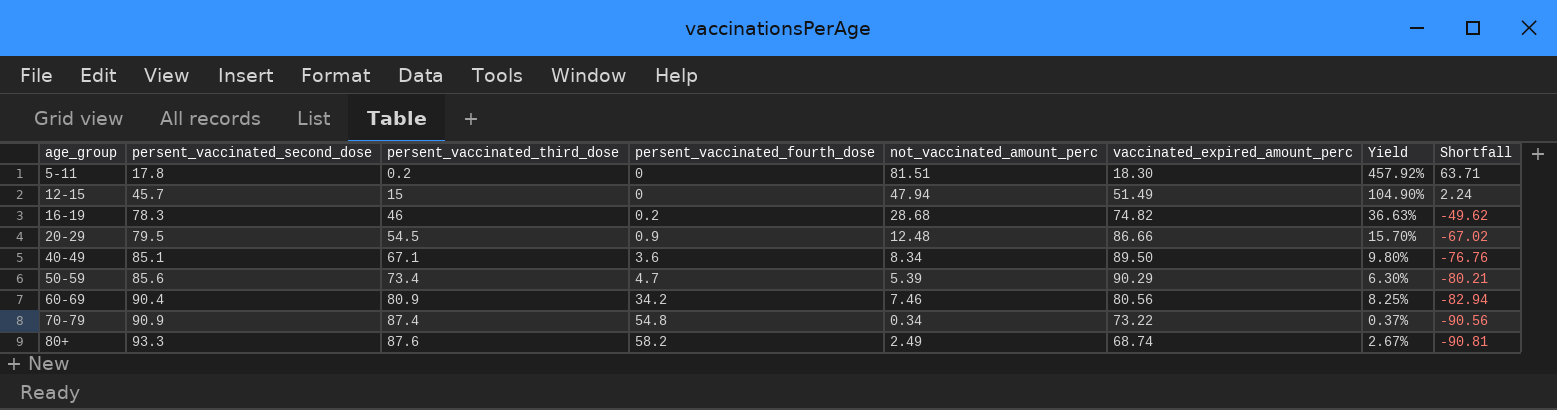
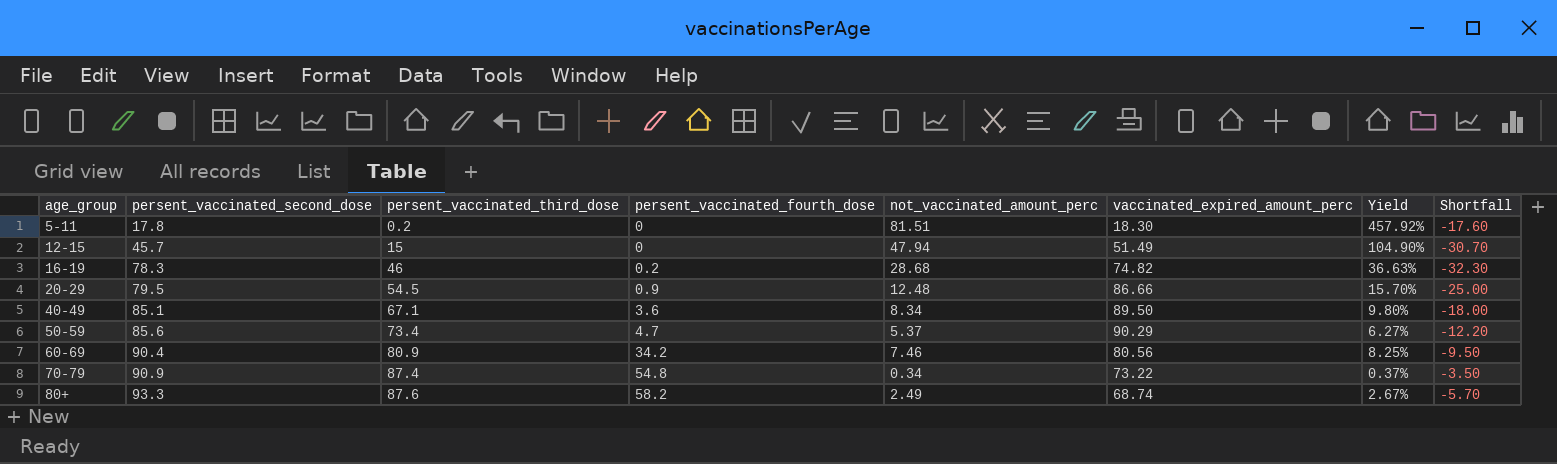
column Shortfall | formula: [not_vaccinated_amount_perc] - [persent_vaccinated_second_dose] -> [persent_vaccinated_third_dose] - [persent_vaccinated_second_dose]
50-59 | not_vaccinated_amount_perc: 5.39 -> 5.37
50-59 | Yield: 6.30% -> 6.27%

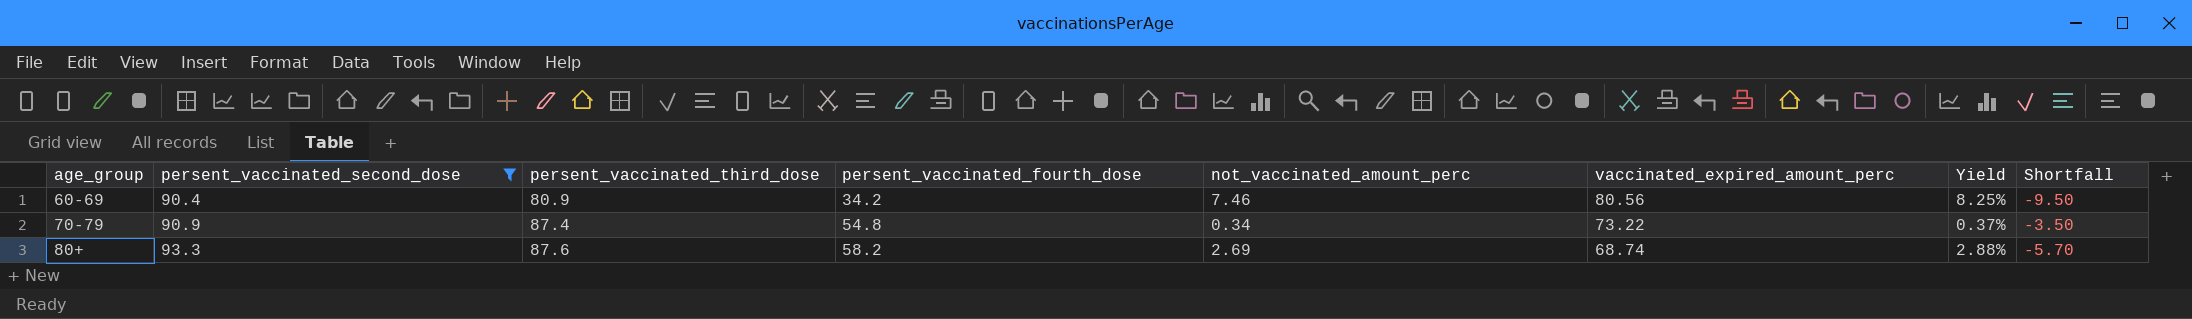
filter: none -> persent_vaccinated_second_dose >= 90.4
80+ | not_vaccinated_amount_perc: 2.49 -> 2.69
80+ | Yield: 2.67% -> 2.88%

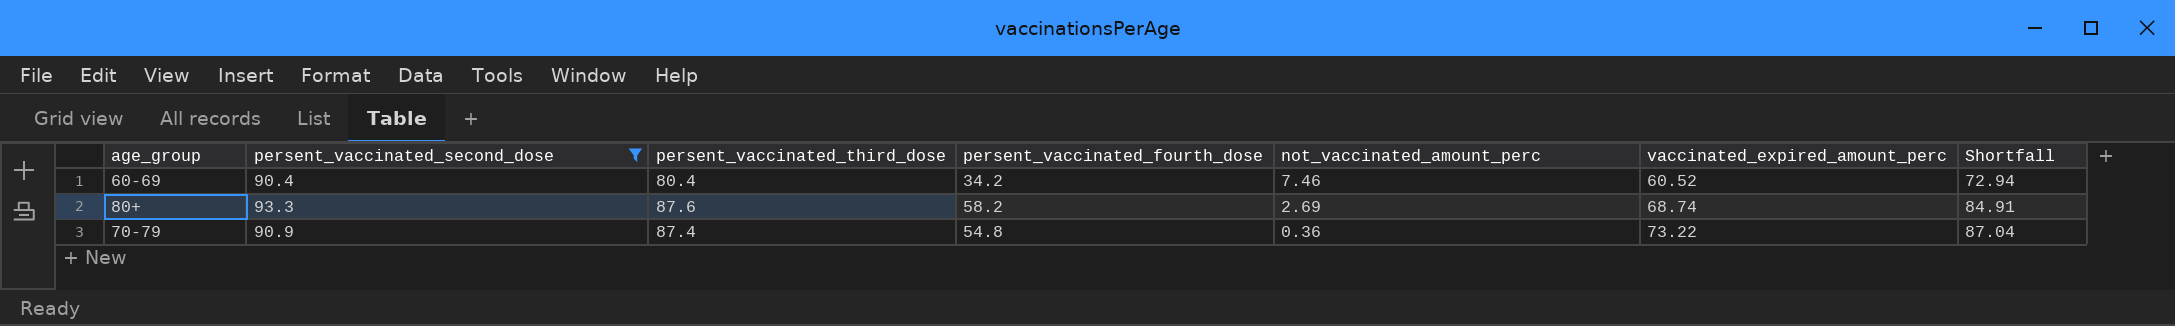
row order: age_group ascending -> not_vaccinated_amount_perc descending
column Yield | formula: [not_vaccinated_amount_perc] / [persent_vaccinated_second_dose] -> none
column Shortfall | formula: [persent_vaccinated_third_dose] - [persent_vaccinated_second_dose] -> [persent_vaccinated_third_dose] - [not_vaccinated_amount_perc]
60-69 | persent_vaccinated_third_dose: 80.9 -> 80.4
60-69 | vaccinated_expired_amount_perc: 80.56 -> 60.52
70-79 | not_vaccinated_amount_perc: 0.34 -> 0.36

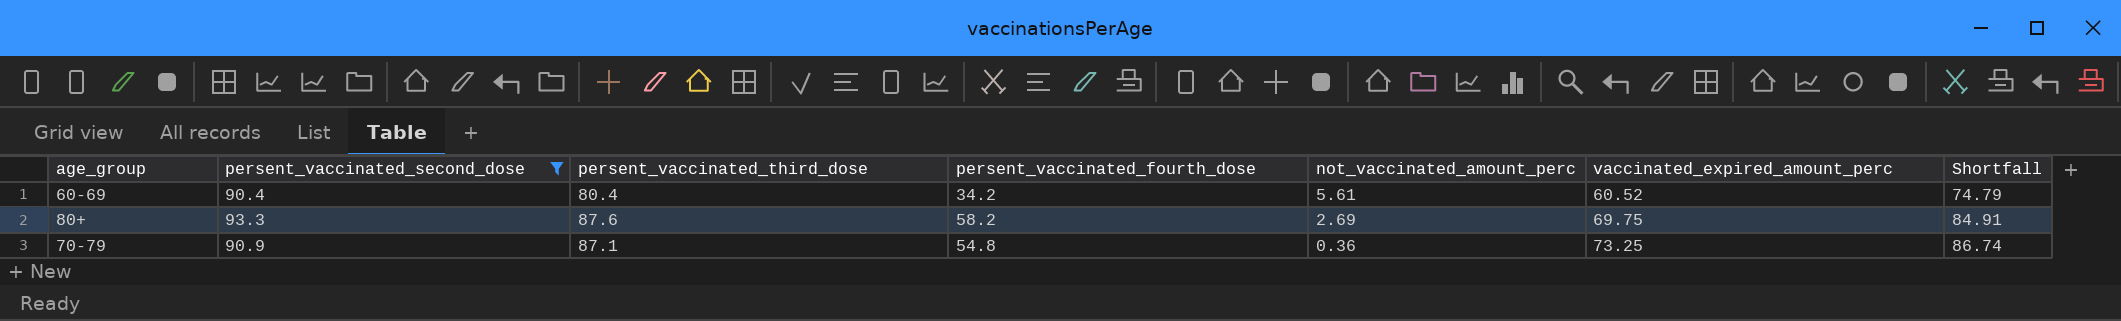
60-69 | not_vaccinated_amount_perc: 7.46 -> 5.61
60-69 | Shortfall: 72.94 -> 74.79
80+ | vaccinated_expired_amount_perc: 68.74 -> 69.75
70-79 | persent_vaccinated_third_dose: 87.4 -> 87.1
70-79 | vaccinated_expired_amount_perc: 73.22 -> 73.25
70-79 | Shortfall: 87.04 -> 86.74

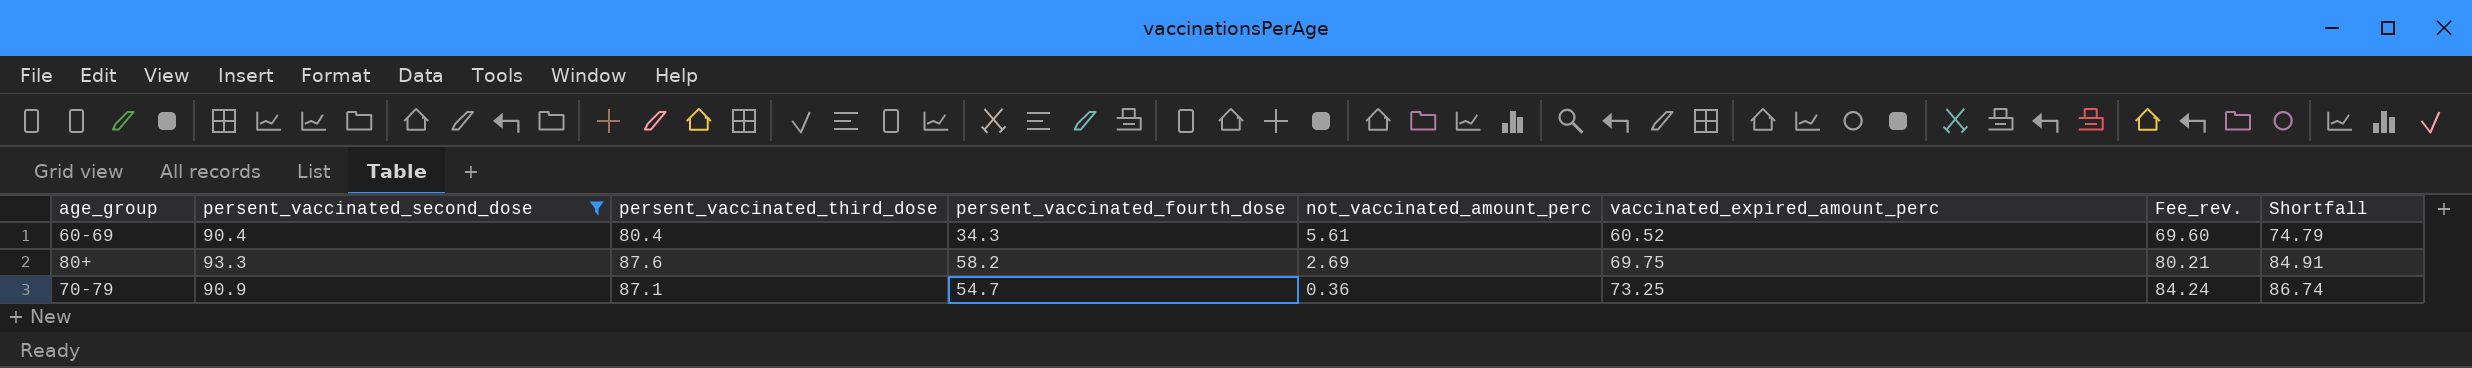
column Fee_rev. | formula: none -> [vaccinated_expired_amount_perc] * 1.15
60-69 | persent_vaccinated_fourth_dose: 34.2 -> 34.3
70-79 | persent_vaccinated_fourth_dose: 54.8 -> 54.7

